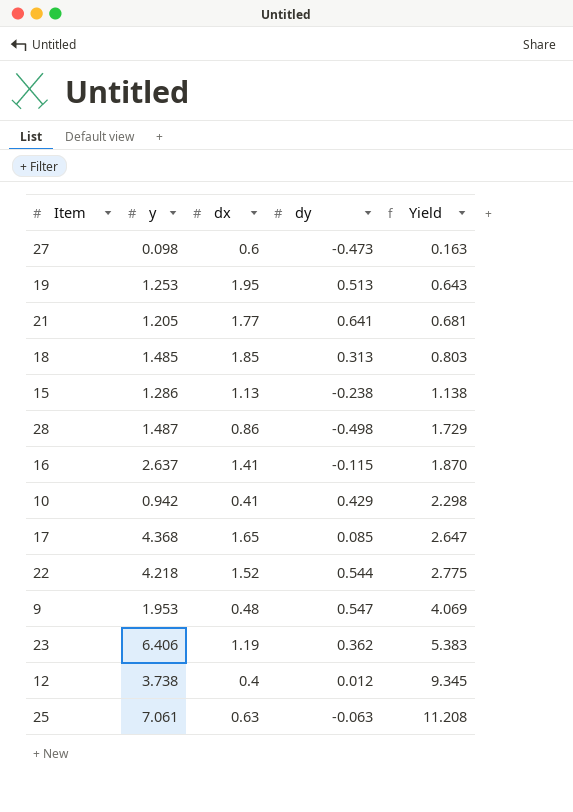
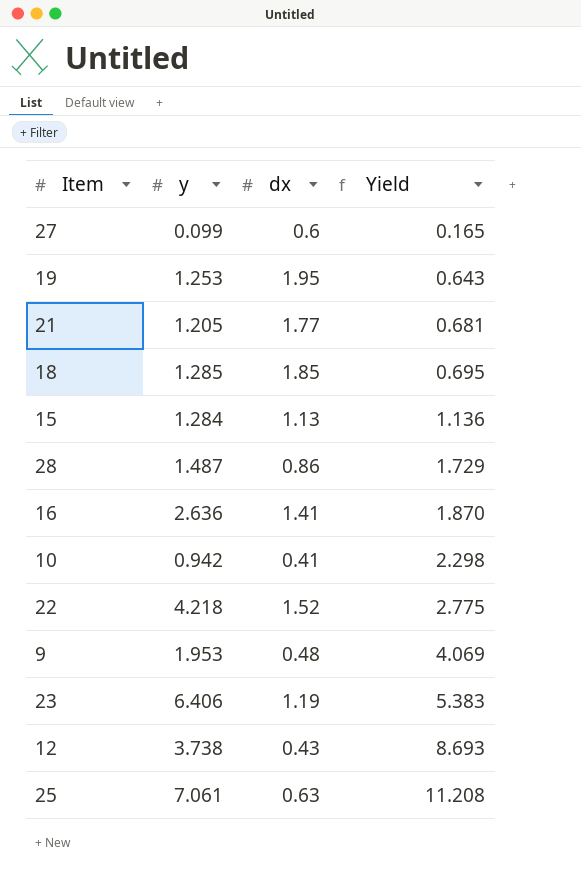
column dy | position: 4 -> none
row 17: 4.368 | 1.65 | 0.085 | 2.647 -> none
27 | y: 0.098 -> 0.099
27 | Yield: 0.163 -> 0.165
18 | y: 1.485 -> 1.285
18 | Yield: 0.803 -> 0.695
15 | y: 1.286 -> 1.284
15 | Yield: 1.138 -> 1.136
16 | y: 2.637 -> 2.636
12 | dx: 0.4 -> 0.43
12 | Yield: 9.345 -> 8.693

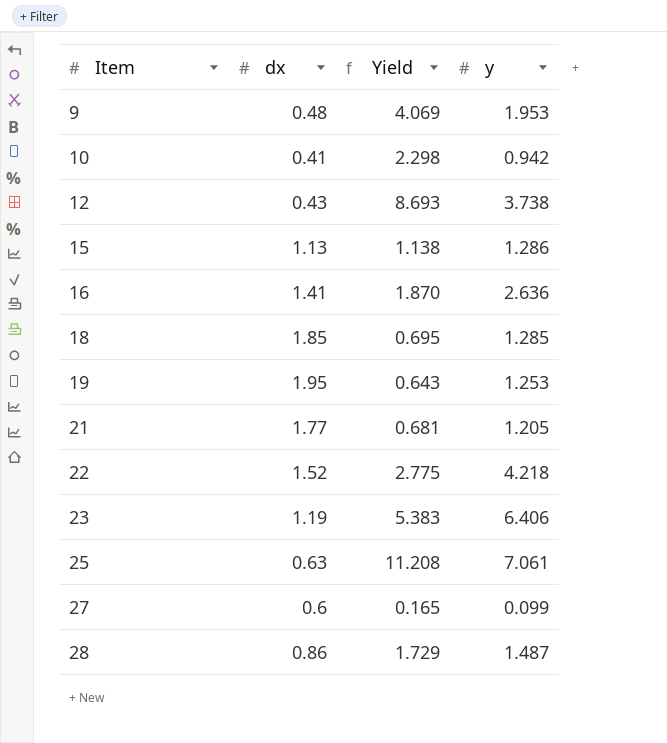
row order: Yield ascending -> Item ascending
column y | position: 2 -> 4
15 | Yield: 1.136 -> 1.138
15 | y: 1.284 -> 1.286

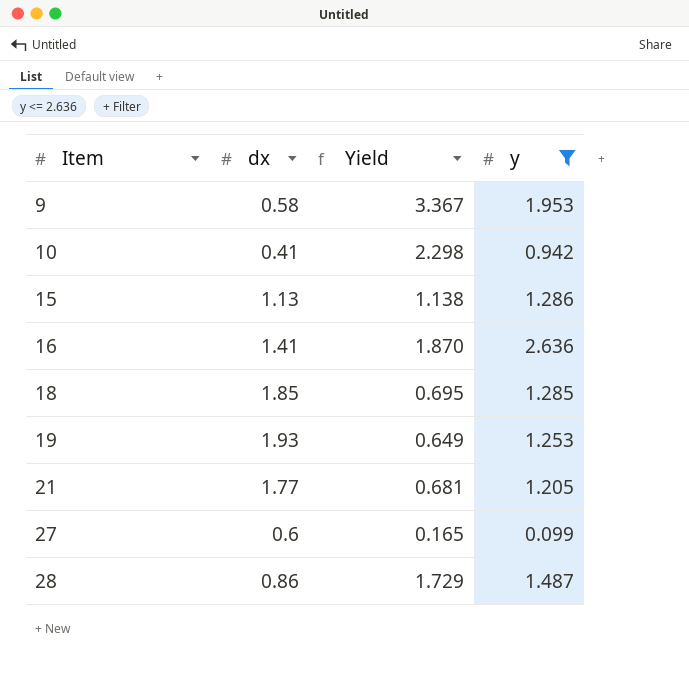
filter: none -> y <= 2.636
9 | dx: 0.48 -> 0.58
9 | Yield: 4.069 -> 3.367
19 | dx: 1.95 -> 1.93
19 | Yield: 0.643 -> 0.649

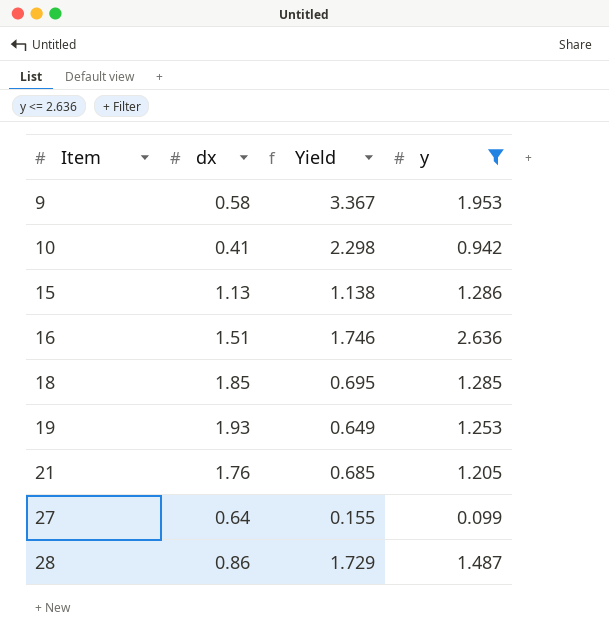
16 | dx: 1.41 -> 1.51
16 | Yield: 1.870 -> 1.746
21 | dx: 1.77 -> 1.76
21 | Yield: 0.681 -> 0.685
27 | dx: 0.6 -> 0.64
27 | Yield: 0.165 -> 0.155

